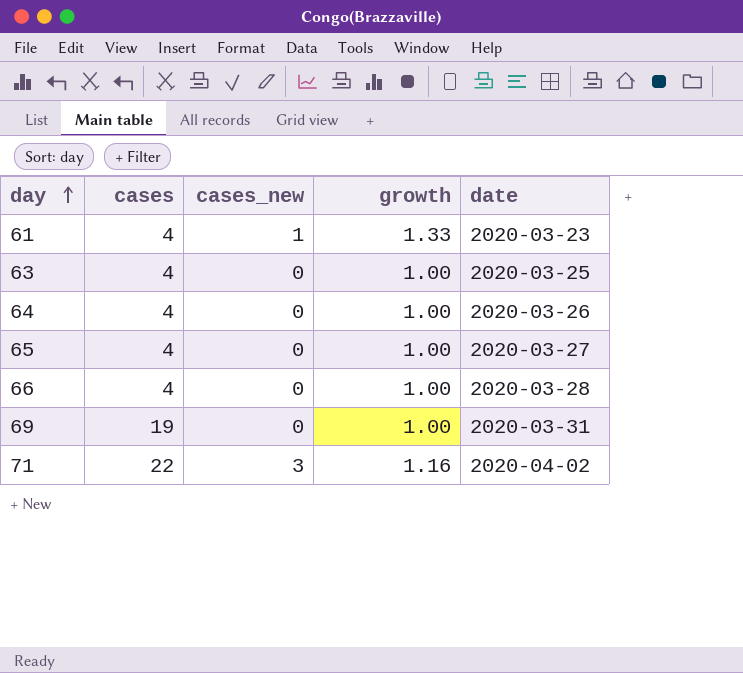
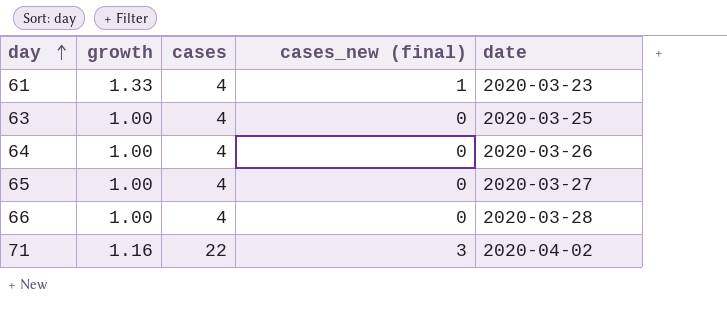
column growth | position: 4 -> 2
column name: cases_new -> cases_new (final)
row 69: 19 | 0 | 1.00 | 2020-03-31 -> none

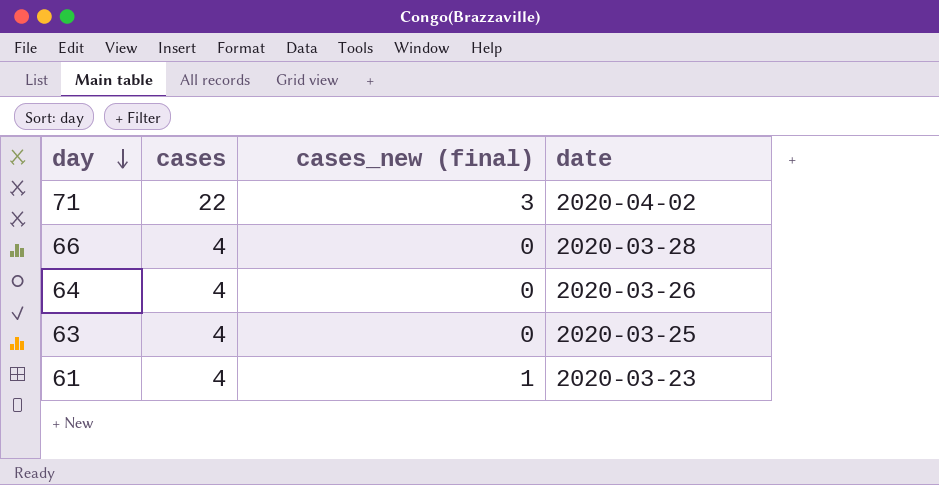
row order: day ascending -> day descending
column growth | position: 2 -> none
row 65: 1.00 | 4 | 0 | 2020-03-27 -> none

